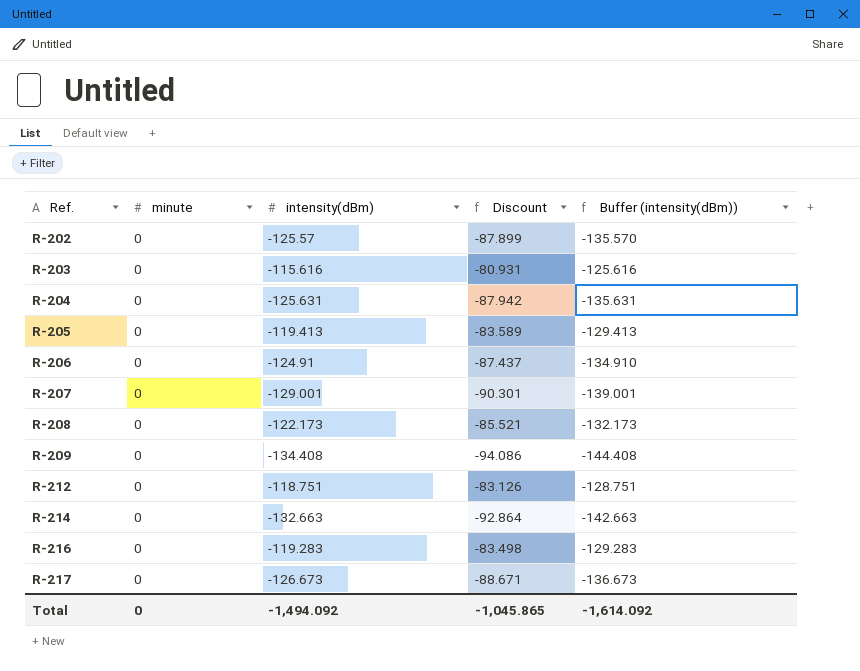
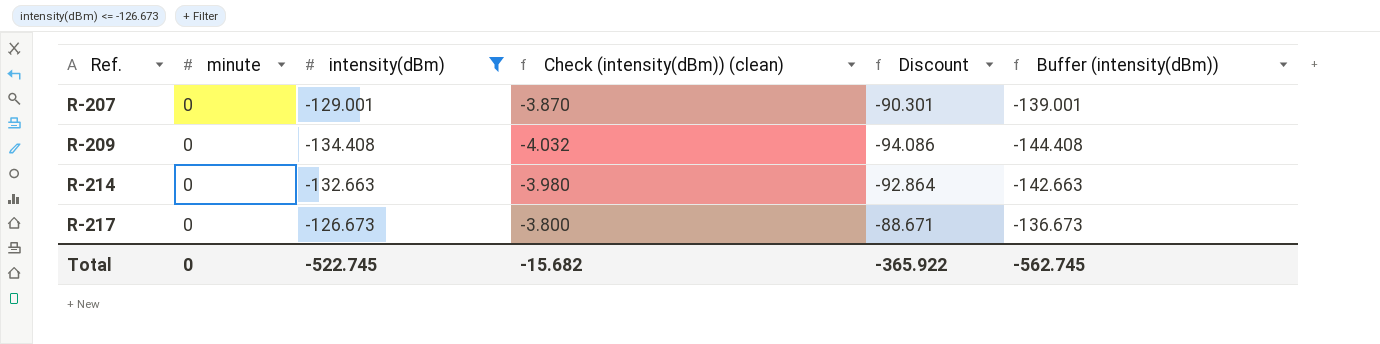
filter: none -> intensity(dBm) <= -126.673
column Check (intensity(dBm)) (clean) | formula: none -> [intensity(dBm)] * 0.03
Total | intensity(dBm): -1,494.092 -> -522.745
Total | Discount: -1,045.865 -> -365.922
Total | Buffer (intensity(dBm)): -1,614.092 -> -562.745

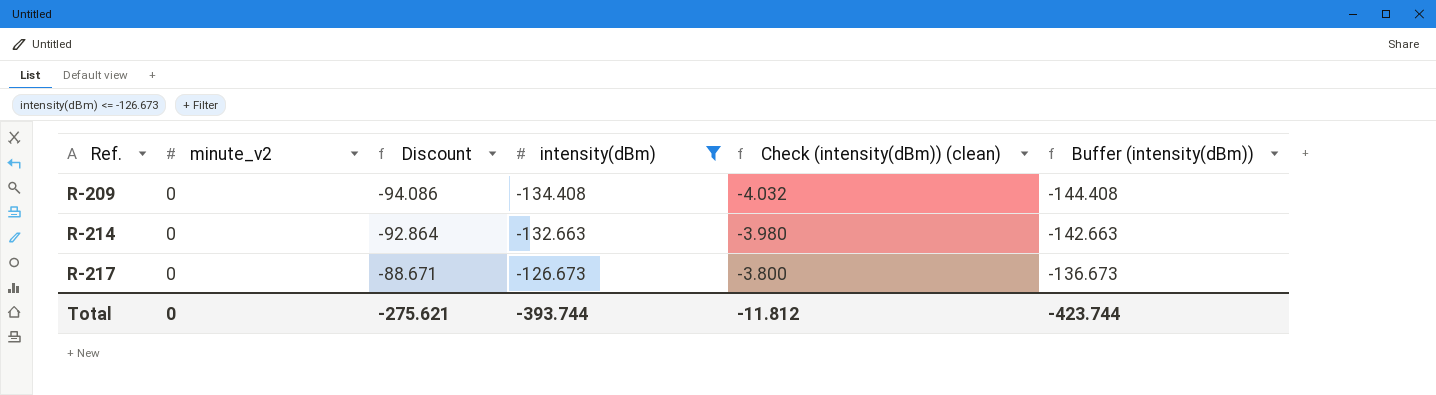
column name: minute -> minute_v2
column Discount | position: 5 -> 3
row R-207: 0 | -129.001 | -3.870 | -90.301 | -139.001 -> none
Total | Discount: -365.922 -> -275.621
Total | intensity(dBm): -522.745 -> -393.744
Total | Check (intensity(dBm)) (clean): -15.682 -> -11.812
Total | Buffer (intensity(dBm)): -562.745 -> -423.744

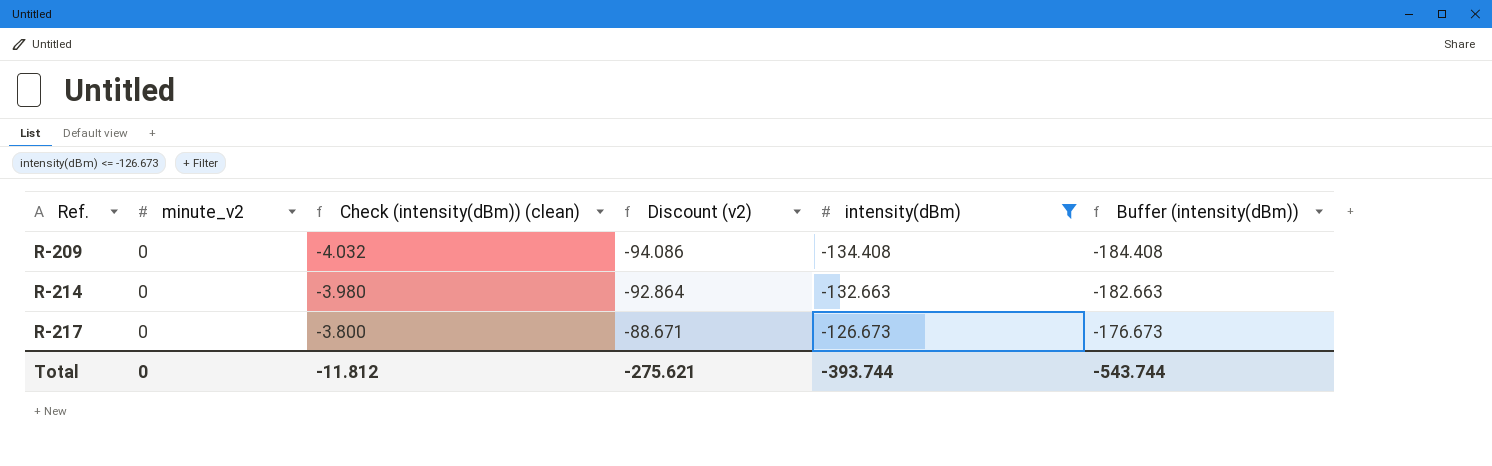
column Check (intensity(dBm)) (clean) | position: 5 -> 3
column name: Discount -> Discount (v2)
column Buffer (intensity(dBm)) | formula: [intensity(dBm)] - 10 -> [intensity(dBm)] - 50
Total | Buffer (intensity(dBm)): -423.744 -> -543.744

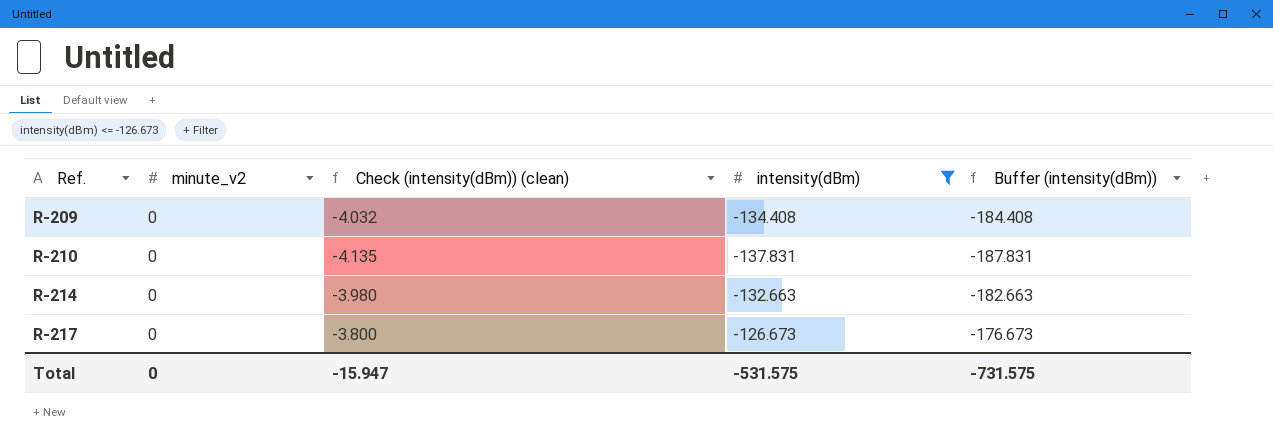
column Discount (v2) | formula: [intensity(dBm)] * 0.7 -> none
row R-210: none -> 0 | -4.135 | -137.831 | -187.831
Total | Check (intensity(dBm)) (clean): -11.812 -> -15.947
Total | intensity(dBm): -393.744 -> -531.575
Total | Buffer (intensity(dBm)): -543.744 -> -731.575

